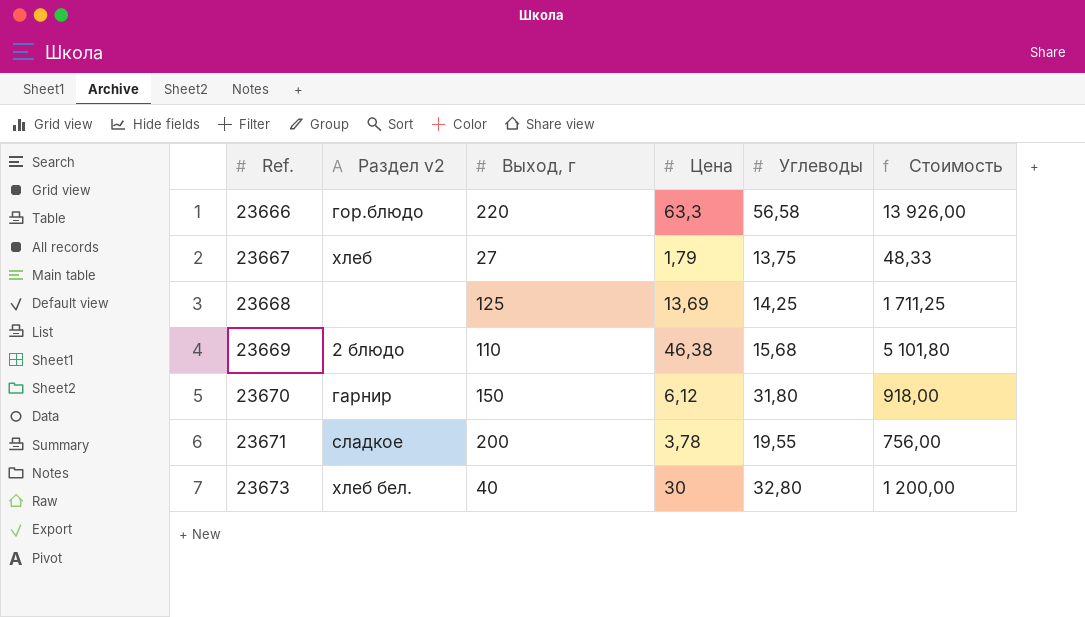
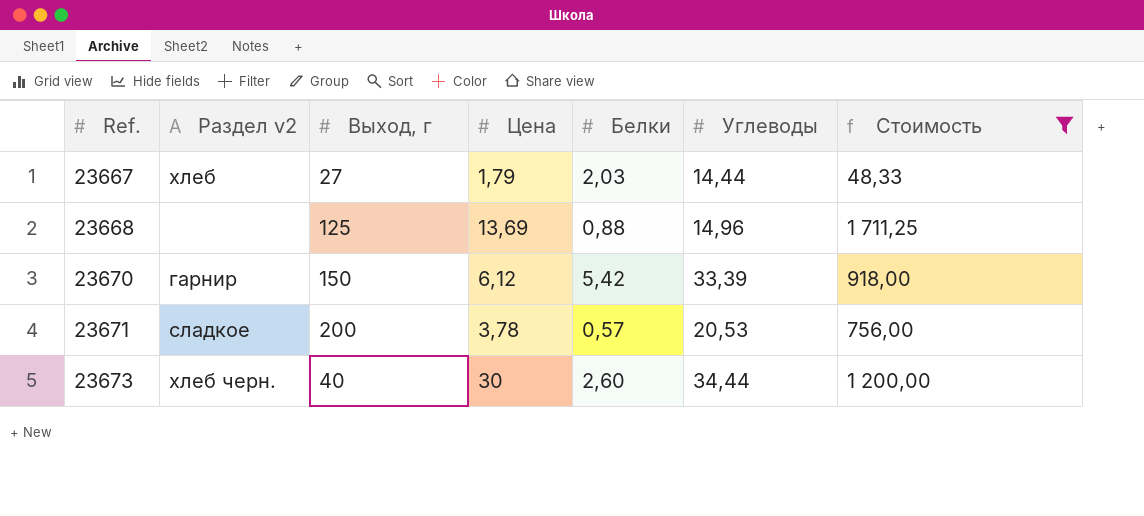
filter: none -> Стоимость <= 1 711,25
column Белки | position: none -> 5
23667 | Углеводы: 13,75 -> 14,44
23668 | Углеводы: 14,25 -> 14,96
23670 | Углеводы: 31,80 -> 33,39
23671 | Углеводы: 19,55 -> 20,53
23673 | Раздел v2: хлеб бел. -> хлеб черн.
23673 | Углеводы: 32,80 -> 34,44

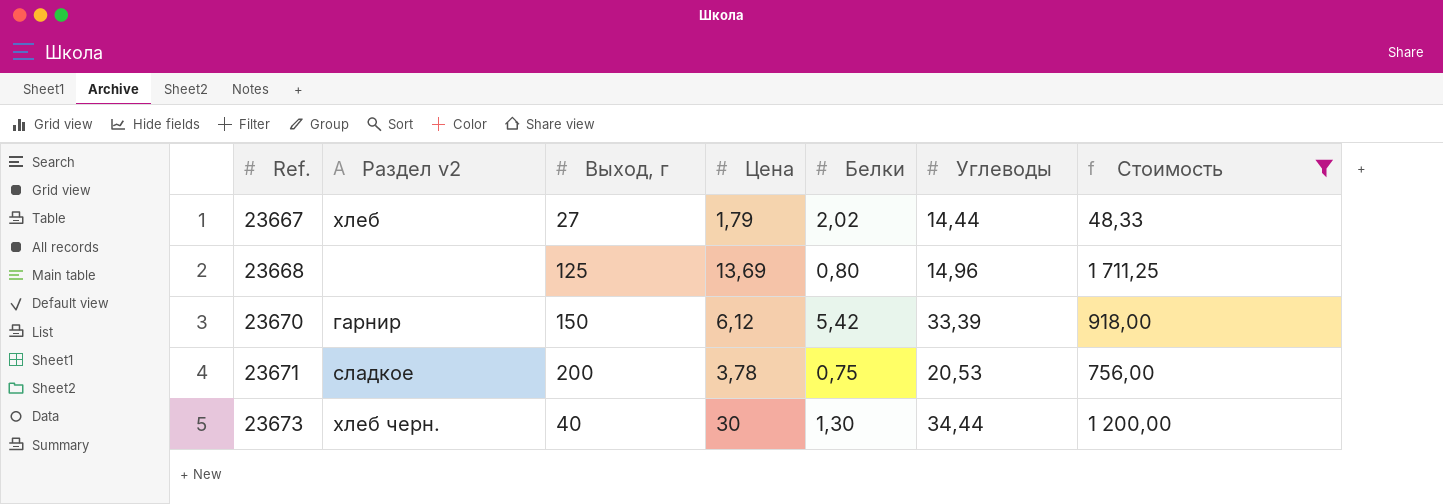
23667 | Белки: 2,03 -> 2,02
23668 | Белки: 0,88 -> 0,80
23671 | Белки: 0,57 -> 0,75
23673 | Белки: 2,60 -> 1,30

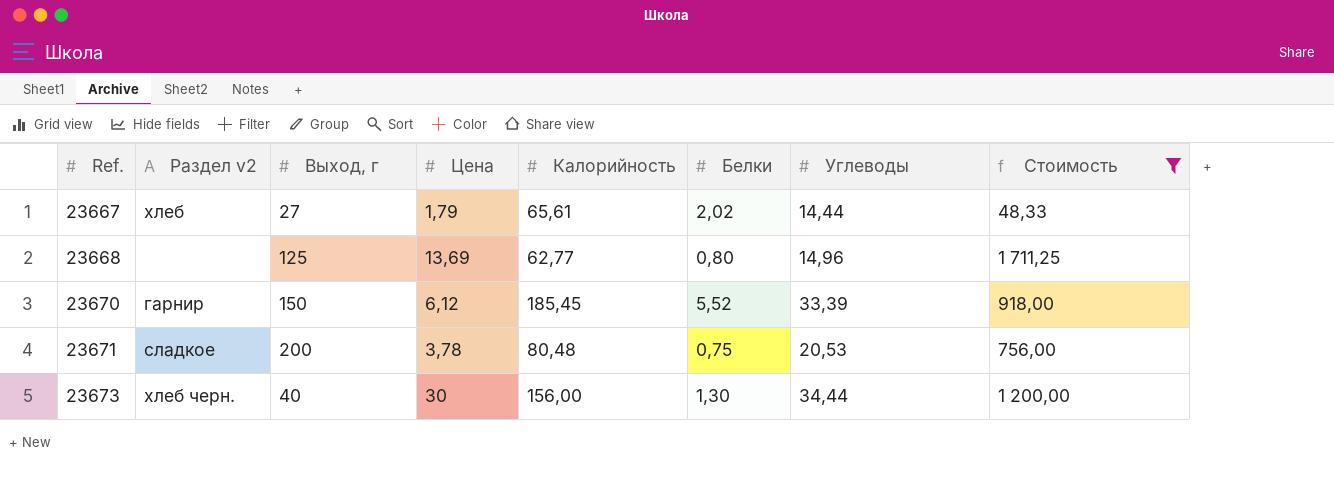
column Калорийность | position: none -> 5
23670 | Белки: 5,42 -> 5,52

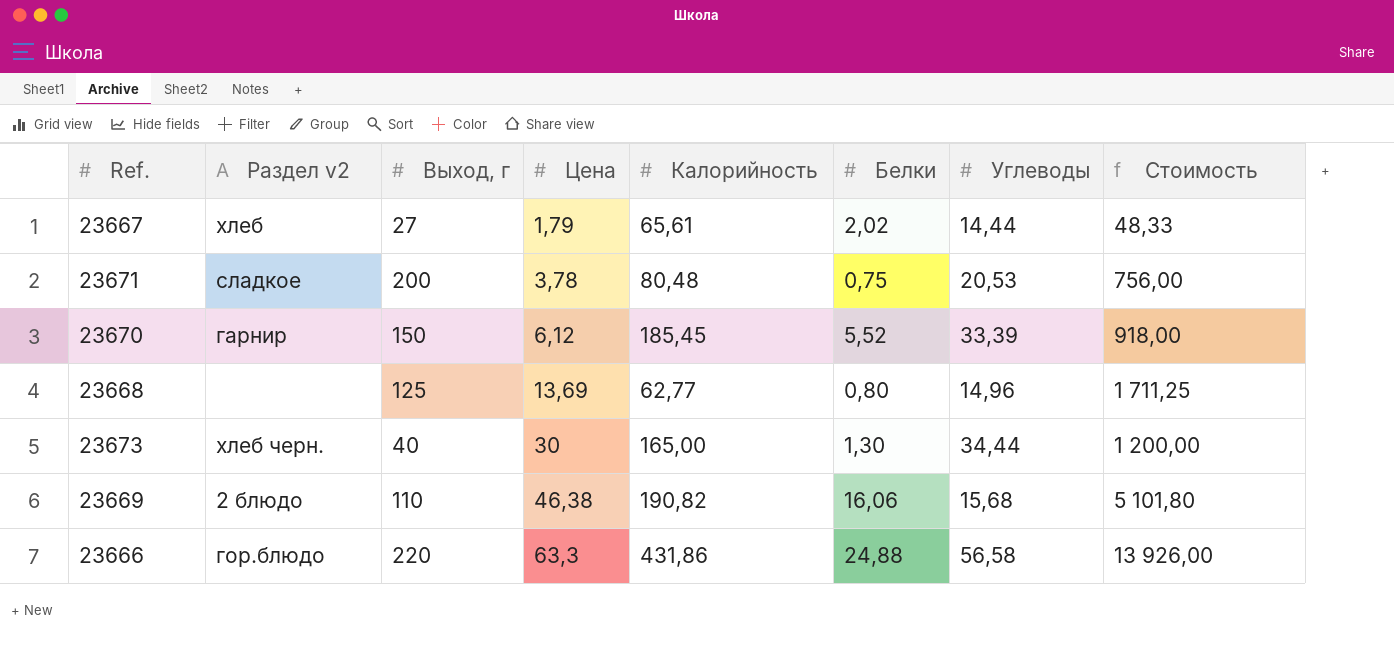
filter: Стоимость <= 1 711,25 -> none
row order: Ref. ascending -> Цена ascending
23673 | Калорийность: 156,00 -> 165,00

